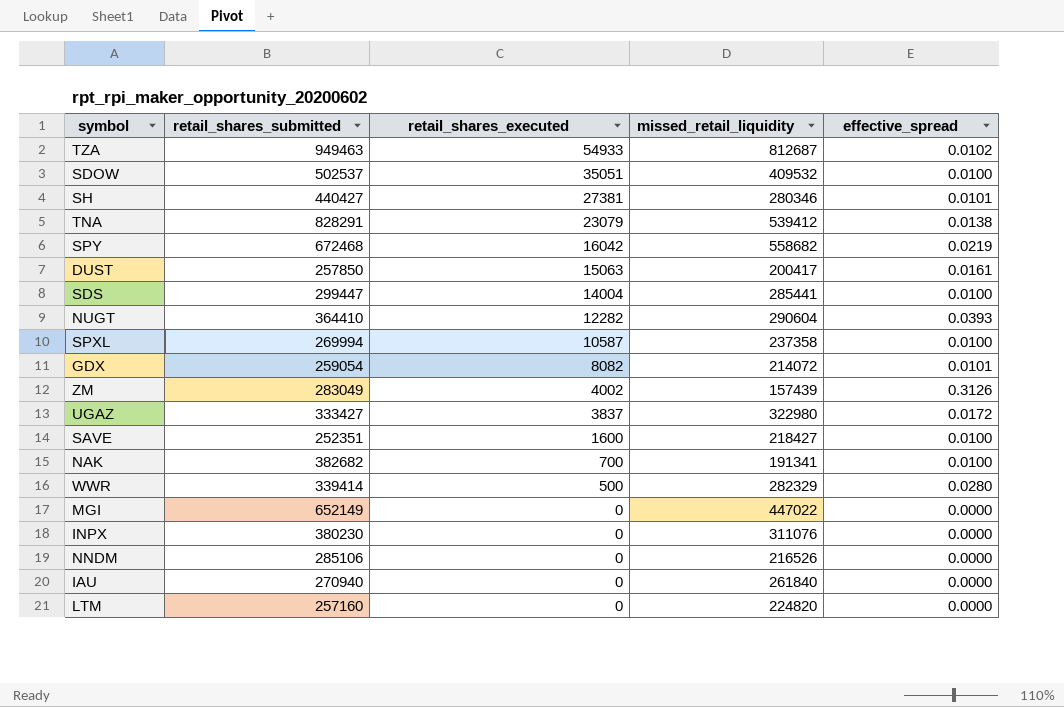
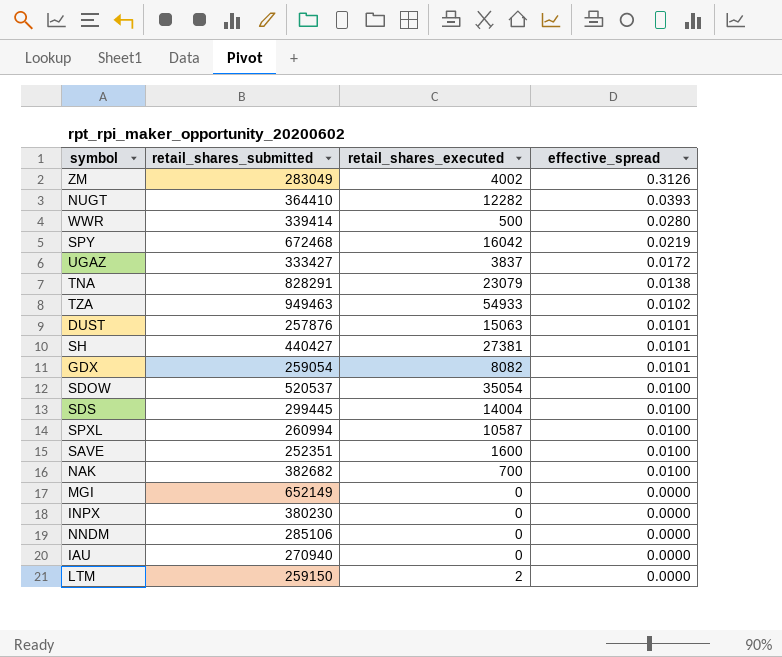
row order: retail_shares_executed descending -> effective_spread descending
column missed_retail_liquidity | position: 4 -> none
DUST | retail_shares_submitted: 257850 -> 257876
DUST | effective_spread: 0.0161 -> 0.0101
SDOW | retail_shares_submitted: 502537 -> 520537
SDOW | retail_shares_executed: 35051 -> 35054
SDS | retail_shares_submitted: 299447 -> 299445
SPXL | retail_shares_submitted: 269994 -> 260994
LTM | retail_shares_submitted: 257160 -> 259150
LTM | retail_shares_executed: 0 -> 2

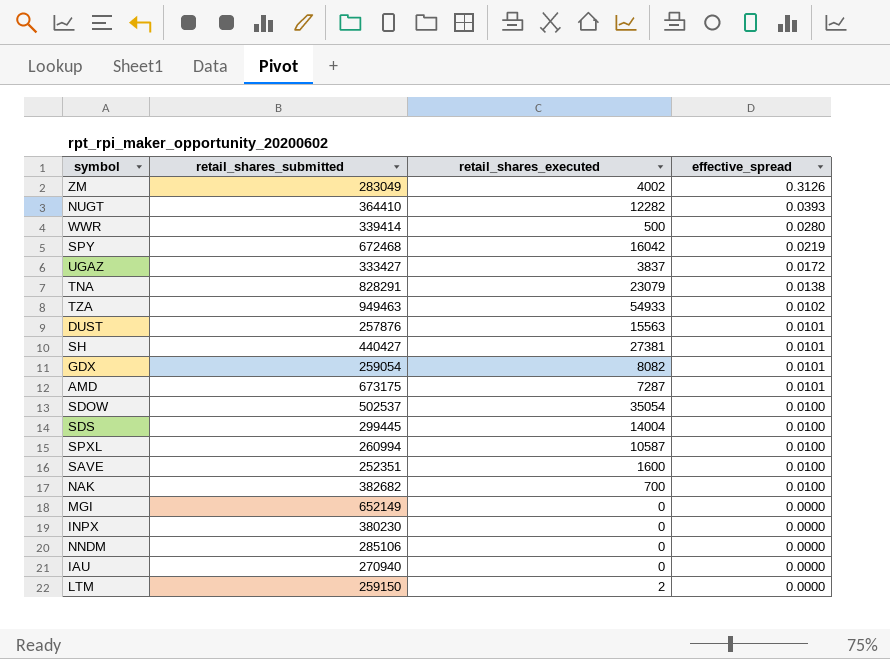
DUST | retail_shares_executed: 15063 -> 15563
row AMD: none -> 673175 | 7287 | 0.0101
SDOW | retail_shares_submitted: 520537 -> 502537

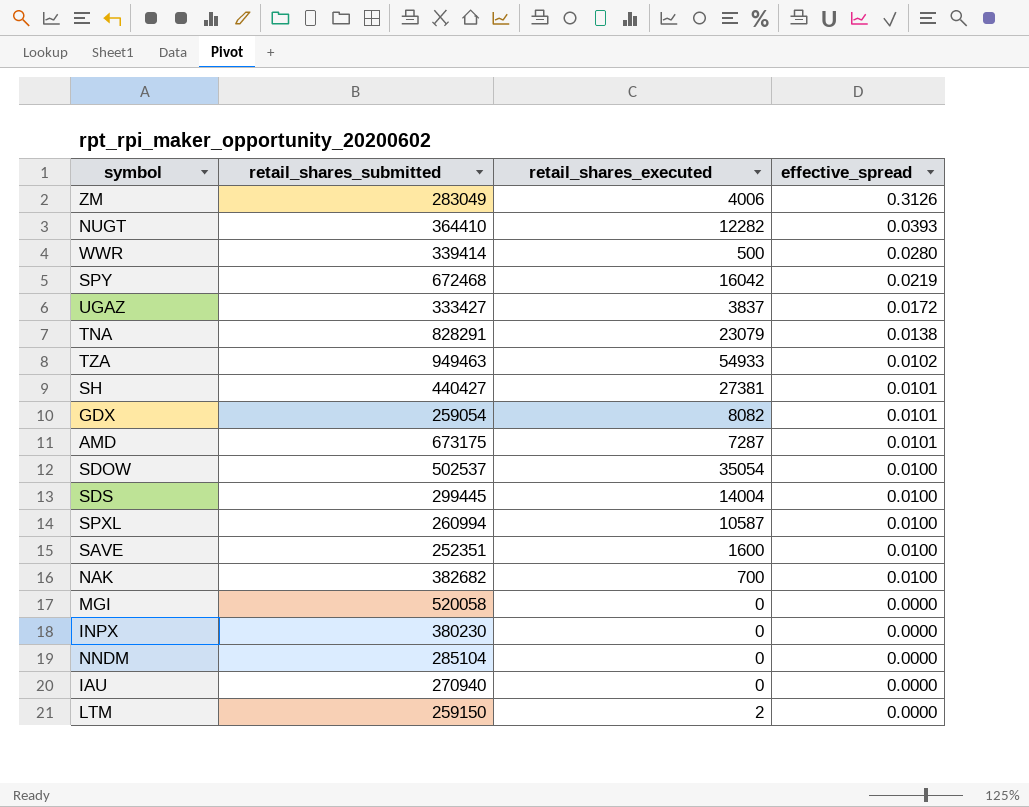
row DUST: 257876 | 15563 | 0.0101 -> none
ZM | retail_shares_executed: 4002 -> 4006
MGI | retail_shares_submitted: 652149 -> 520058
NNDM | retail_shares_submitted: 285106 -> 285104

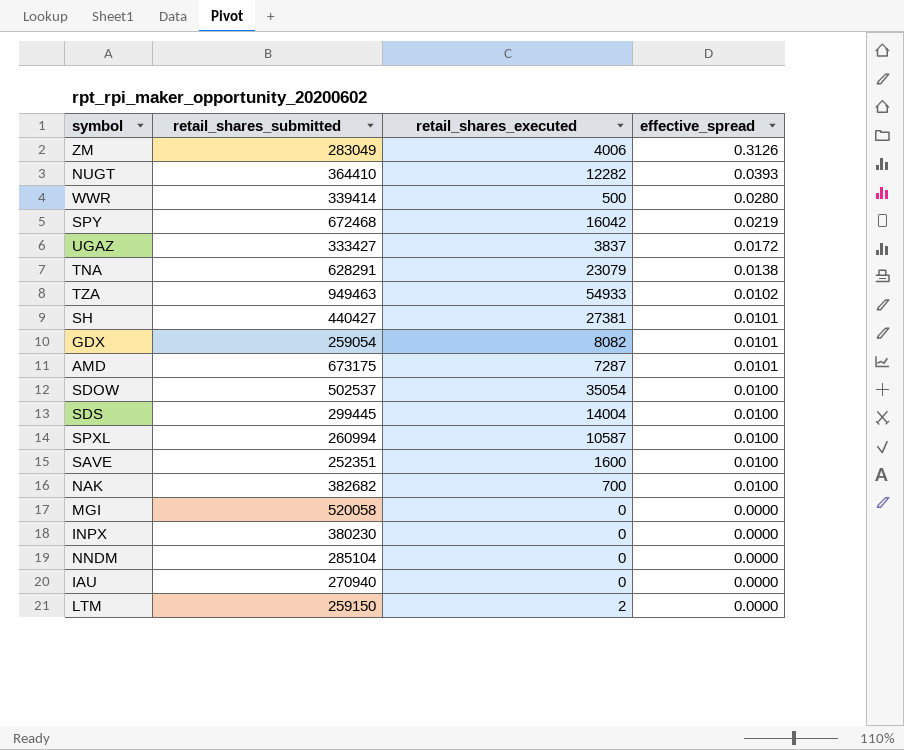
TNA | retail_shares_submitted: 828291 -> 628291

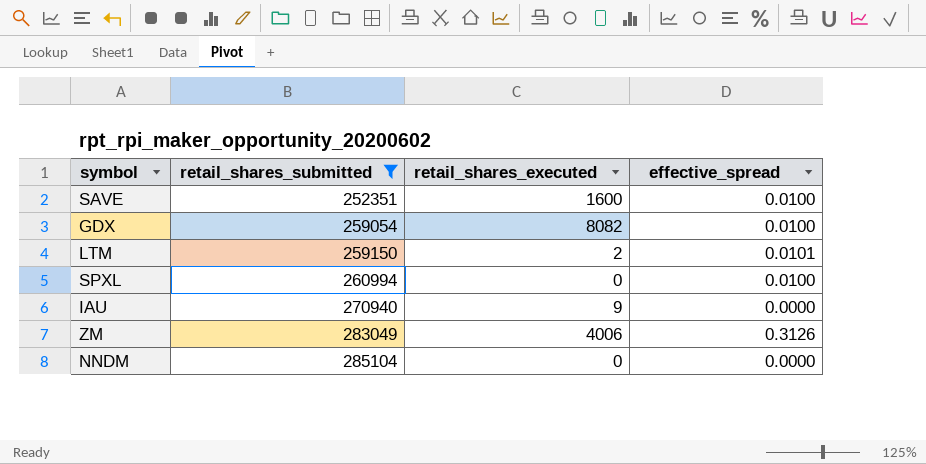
filter: none -> retail_shares_submitted <= 285104
row order: effective_spread descending -> retail_shares_submitted ascending
GDX | effective_spread: 0.0101 -> 0.0100
LTM | effective_spread: 0.0000 -> 0.0101
SPXL | retail_shares_executed: 10587 -> 0
IAU | retail_shares_executed: 0 -> 9

